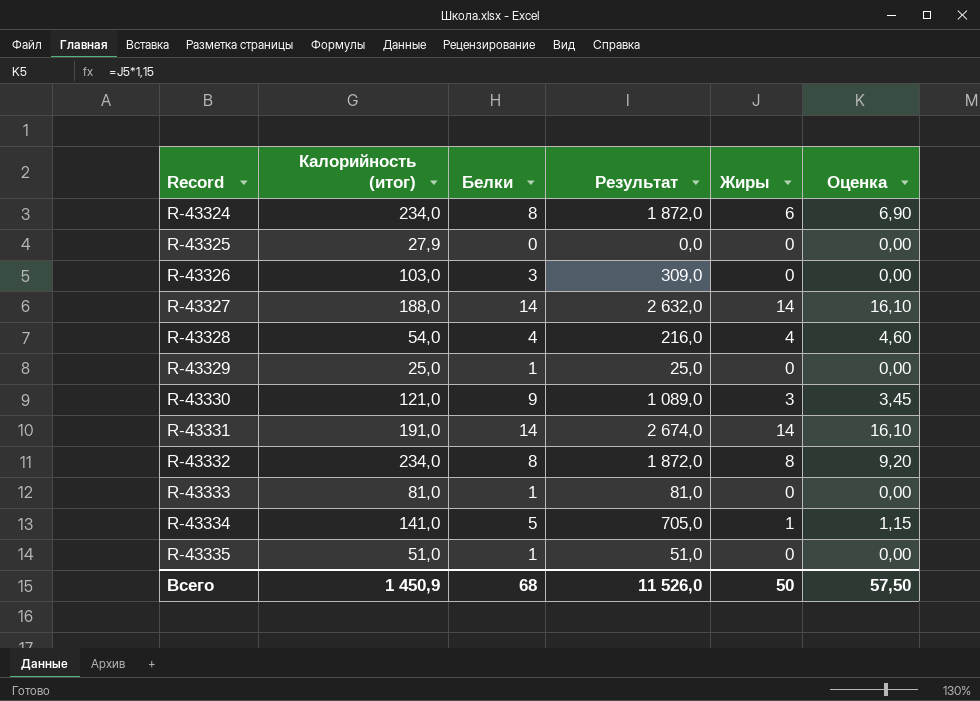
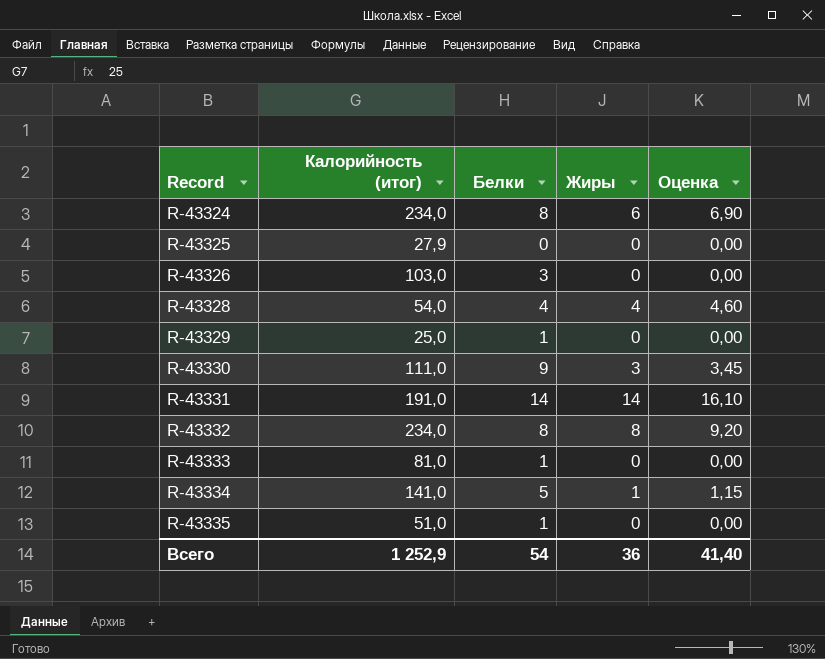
column Результат | formula: [Калорийность (итог)] * [Белки] -> none
row R-43327: 188,0 | 14 | 2 632,0 | 14 | 16,10 -> none
R-43330 | Калорийность (итог): 121,0 -> 111,0
Всего | Калорийность (итог): 1 450,9 -> 1 252,9
Всего | Белки: 68 -> 54
Всего | Жиры: 50 -> 36
Всего | Оценка: 57,50 -> 41,40

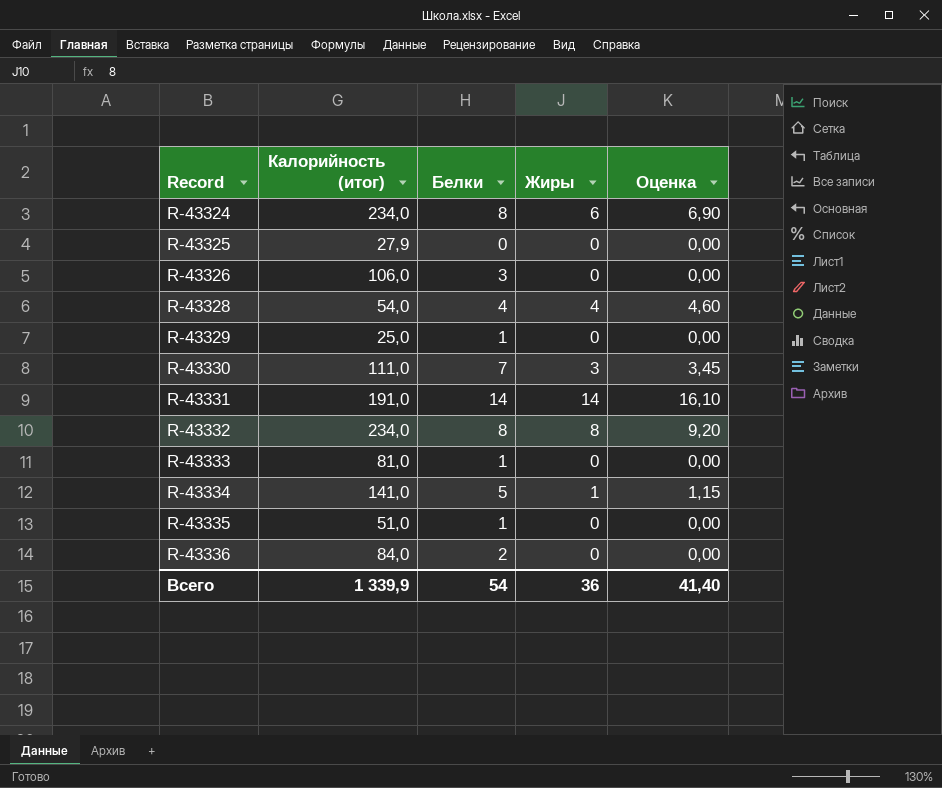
R-43326 | Калорийность (итог): 103,0 -> 106,0
R-43330 | Белки: 9 -> 7
row R-43336: none -> 84,0 | 2 | 0 | 0,00
Всего | Калорийность (итог): 1 252,9 -> 1 339,9

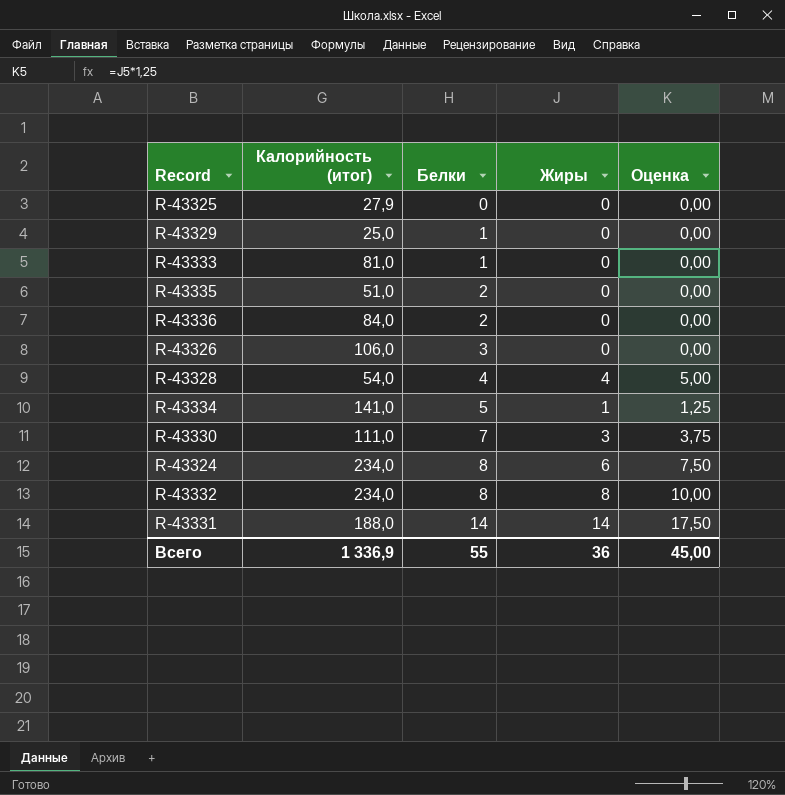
row order: Record ascending -> Белки ascending
column Оценка | formula: [Жиры] * 1,15 -> [Жиры] * 1,25
R-43335 | Белки: 1 -> 2
R-43331 | Калорийность (итог): 191,0 -> 188,0
Всего | Калорийность (итог): 1 339,9 -> 1 336,9
Всего | Белки: 54 -> 55
Всего | Оценка: 41,40 -> 45,00

